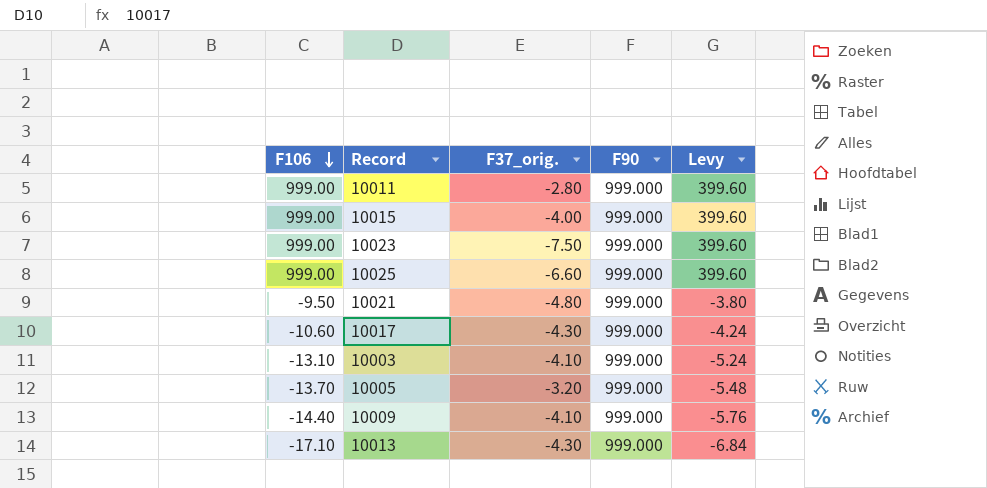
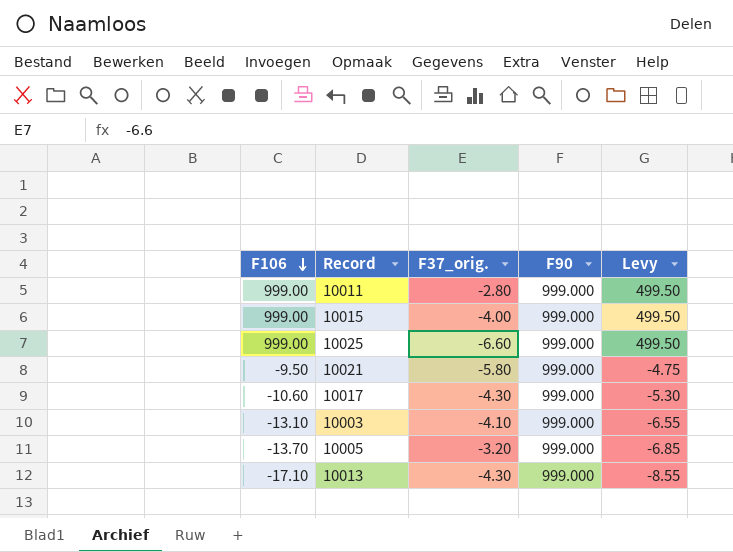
column Levy | formula: [F106] * 0.4 -> [F106] * 0.5
row 10023: 999.00 | -7.50 | 999.000 | 399.60 -> none
row 10009: -14.40 | -4.10 | 999.000 | -5.76 -> none
10021 | F37_orig.: -4.80 -> -5.80

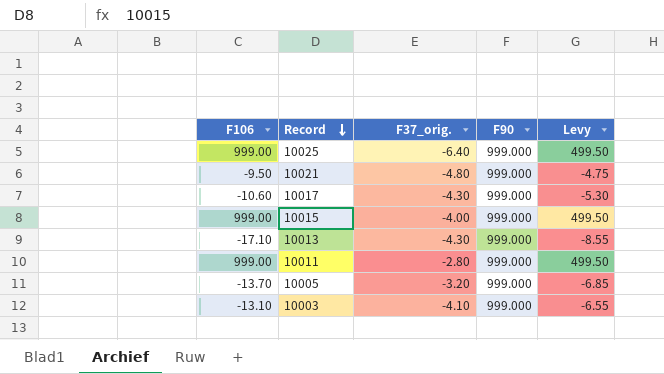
row order: F106 descending -> Record descending
10025 | F37_orig.: -6.60 -> -6.40
10021 | F37_orig.: -5.80 -> -4.80

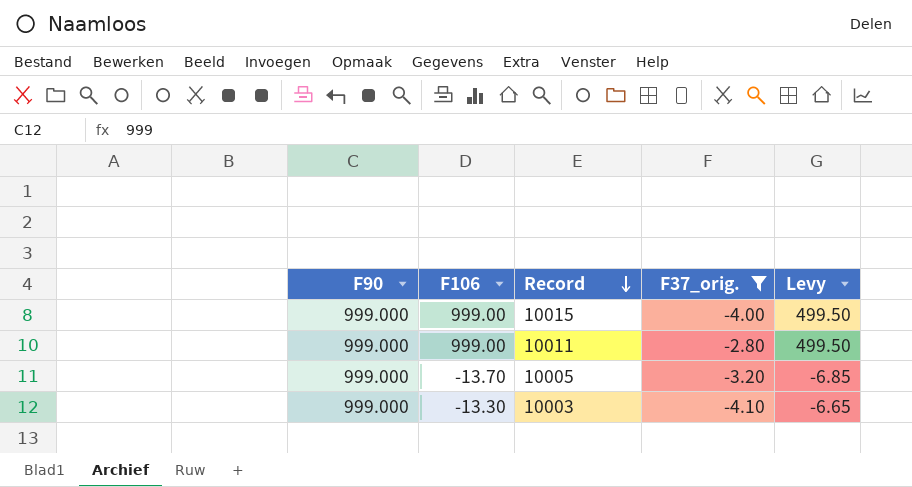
filter: none -> F37_orig. >= -4.10
column F90 | position: 4 -> 1
10003 | F106: -13.10 -> -13.30
10003 | Levy: -6.55 -> -6.65

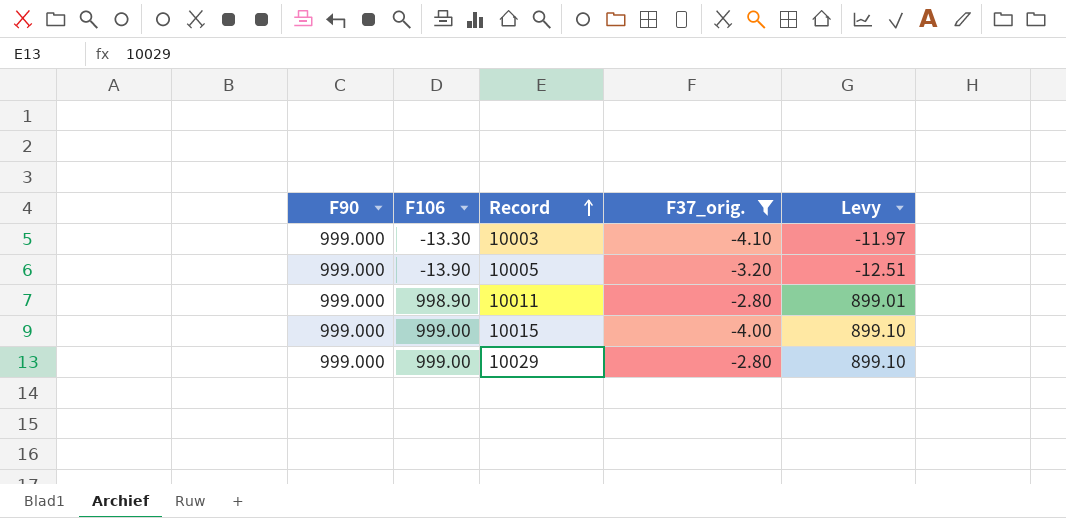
row order: Record descending -> Record ascending
column Levy | formula: [F106] * 0.5 -> [F106] * 0.9
10005 | F106: -13.70 -> -13.90
10011 | F106: 999.00 -> 998.90
row 10029: none -> 999.000 | 999.00 | -2.80 | 899.10

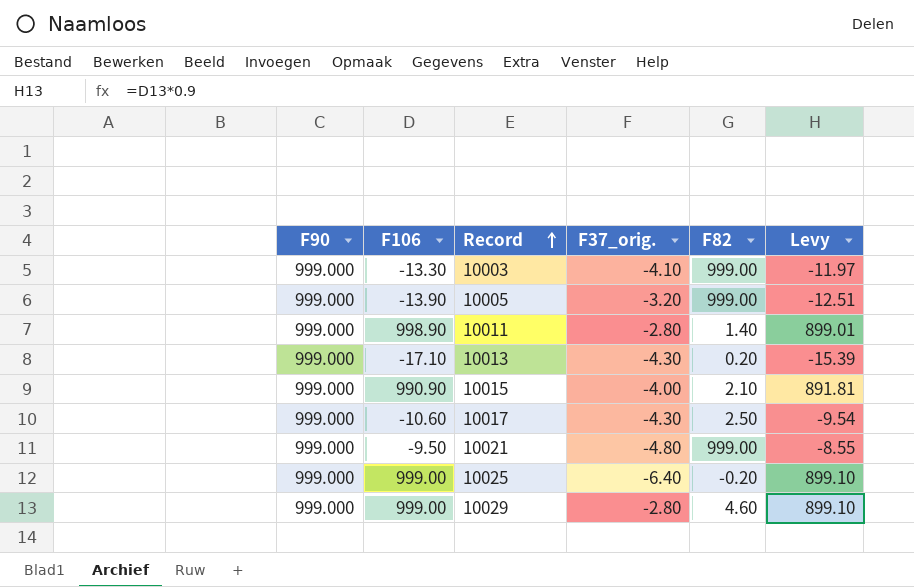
filter: F37_orig. >= -4.10 -> none
column F82 | position: none -> 5
10015 | F106: 999.00 -> 990.90
10015 | Levy: 899.10 -> 891.81

